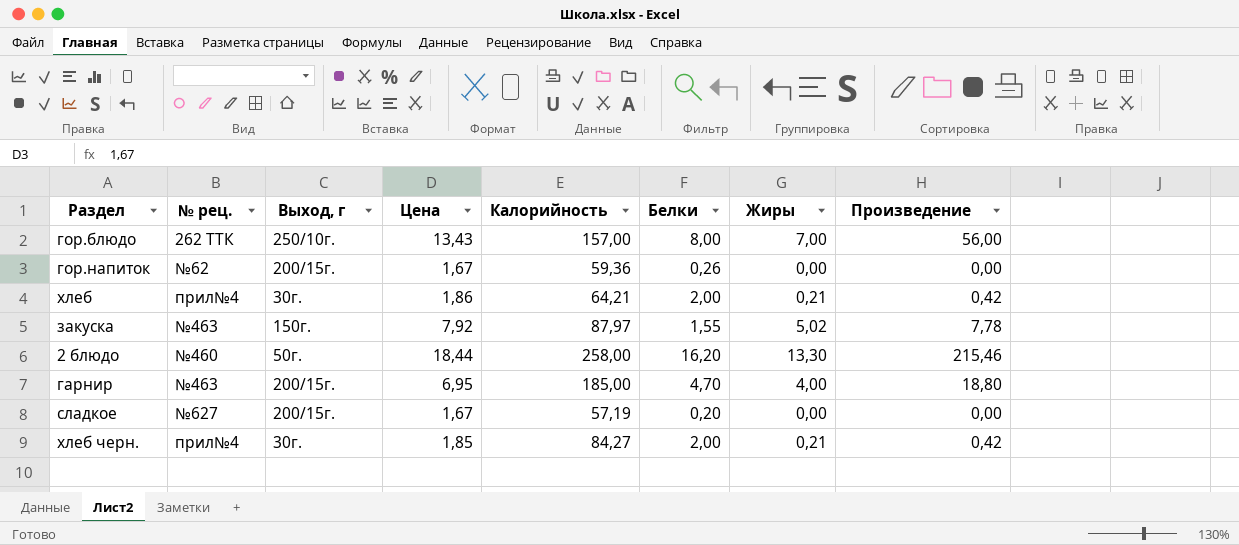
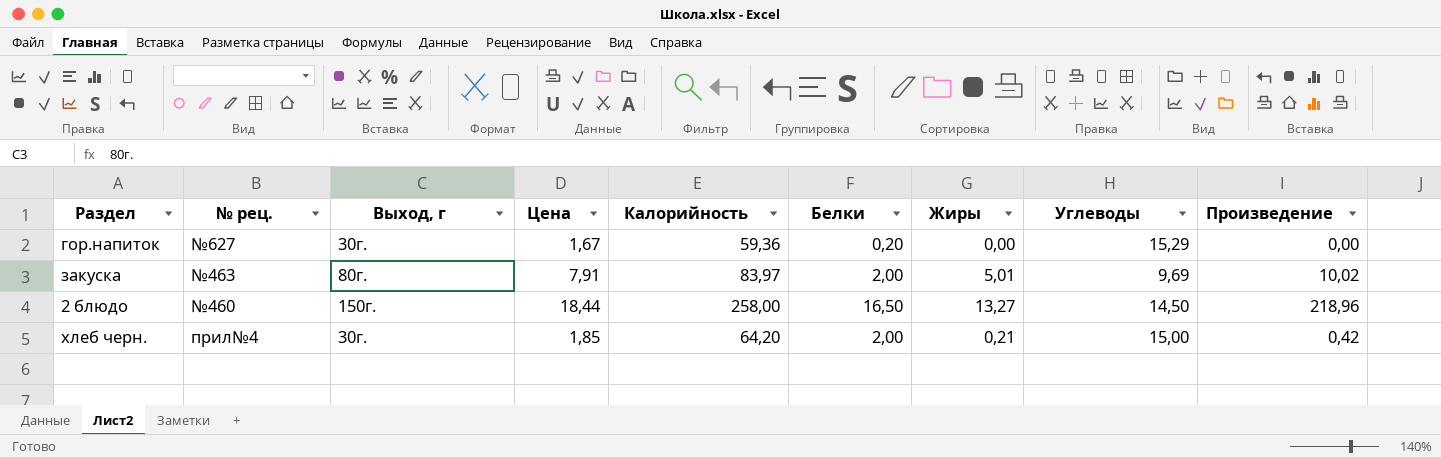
column Углеводы | position: none -> 8
row гор.блюдо: 262 ТТК | 250/10г. | 13,43 | 157,00 | 8,00 | 7,00 | 56,00 -> none
row хлеб: прил№4 | 30г. | 1,86 | 64,21 | 2,00 | 0,21 | 0,42 -> none
row гарнир: №463 | 200/15г. | 6,95 | 185,00 | 4,70 | 4,00 | 18,80 -> none
row сладкое: №627 | 200/15г. | 1,67 | 57,19 | 0,20 | 0,00 | 0,00 -> none
гор.напиток | № рец.: №62 -> №627
гор.напиток | Выход, г: 200/15г. -> 30г.
гор.напиток | Белки: 0,26 -> 0,20
закуска | Выход, г: 150г. -> 80г.
закуска | Цена: 7,92 -> 7,91
закуска | Калорийность: 87,97 -> 83,97
закуска | Белки: 1,55 -> 2,00
закуска | Жиры: 5,02 -> 5,01
закуска | Произведение: 7,78 -> 10,02
2 блюдо | Выход, г: 50г. -> 150г.
2 блюдо | Белки: 16,20 -> 16,50
2 блюдо | Жиры: 13,30 -> 13,27
2 блюдо | Произведение: 215,46 -> 218,96
хлеб черн. | Калорийность: 84,27 -> 64,20

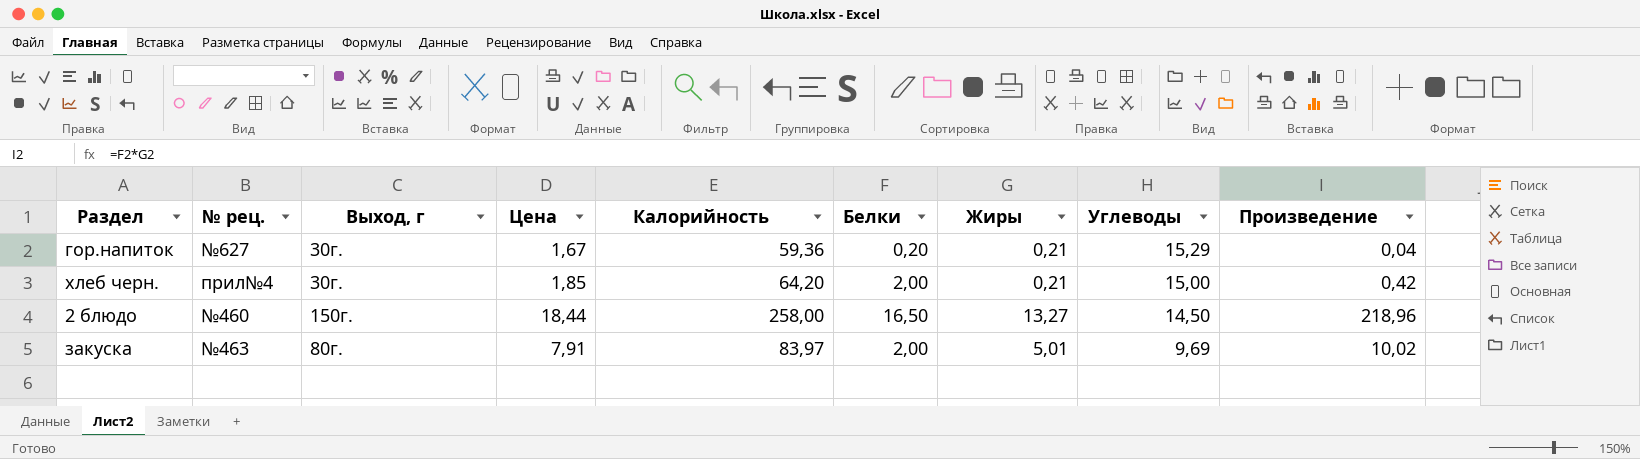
row order: none -> Углеводы descending
гор.напиток | Жиры: 0,00 -> 0,21
гор.напиток | Произведение: 0,00 -> 0,04

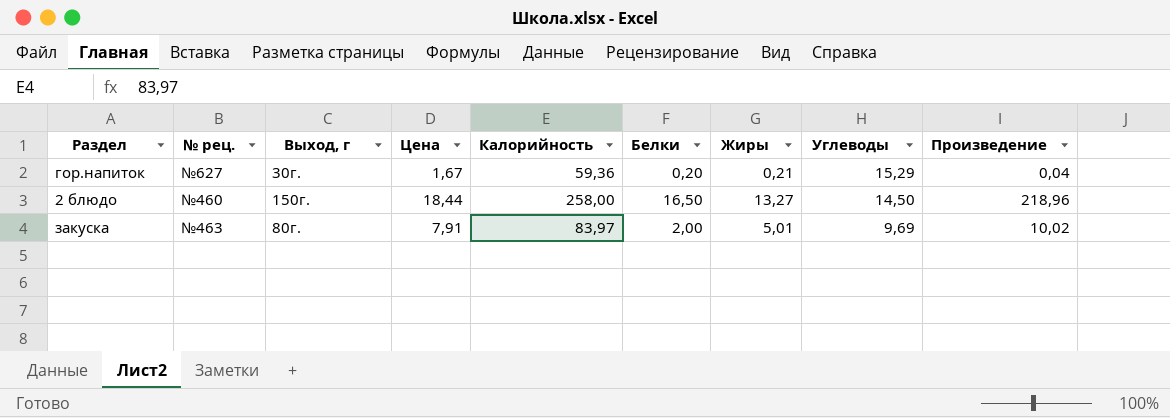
row хлеб черн.: прил№4 | 30г. | 1,85 | 64,20 | 2,00 | 0,21 | 15,00 | 0,42 -> none

